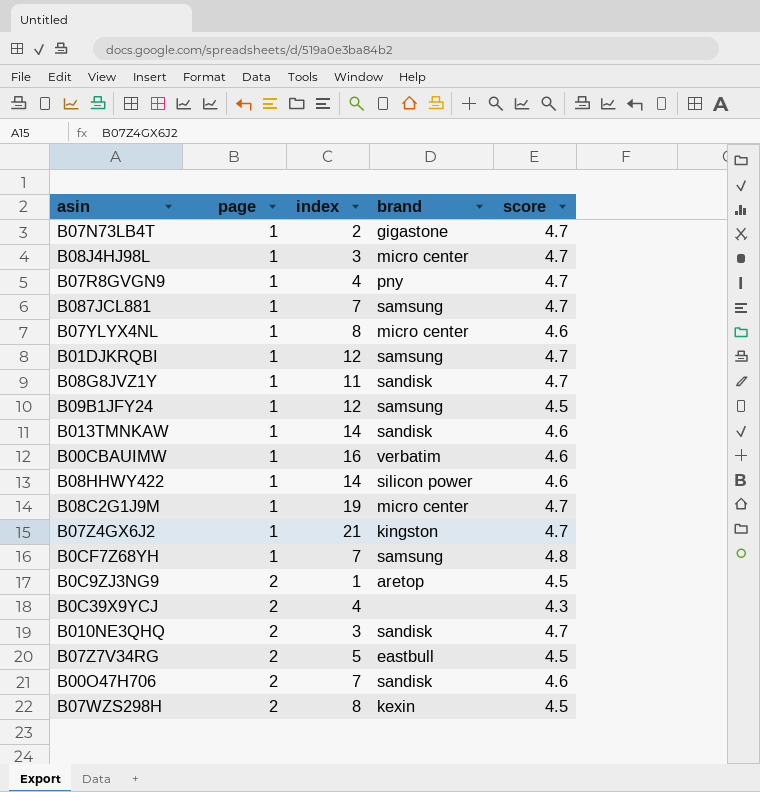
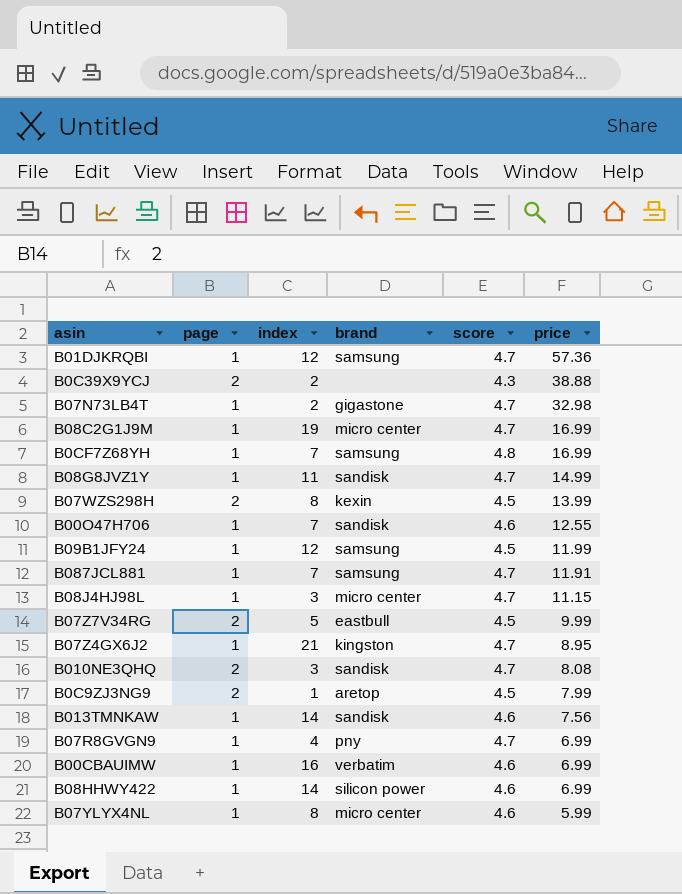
row order: page ascending -> price descending
column price | position: none -> 6
B0C39X9YCJ | index: 4 -> 2
B00O47H706 | page: 2 -> 1

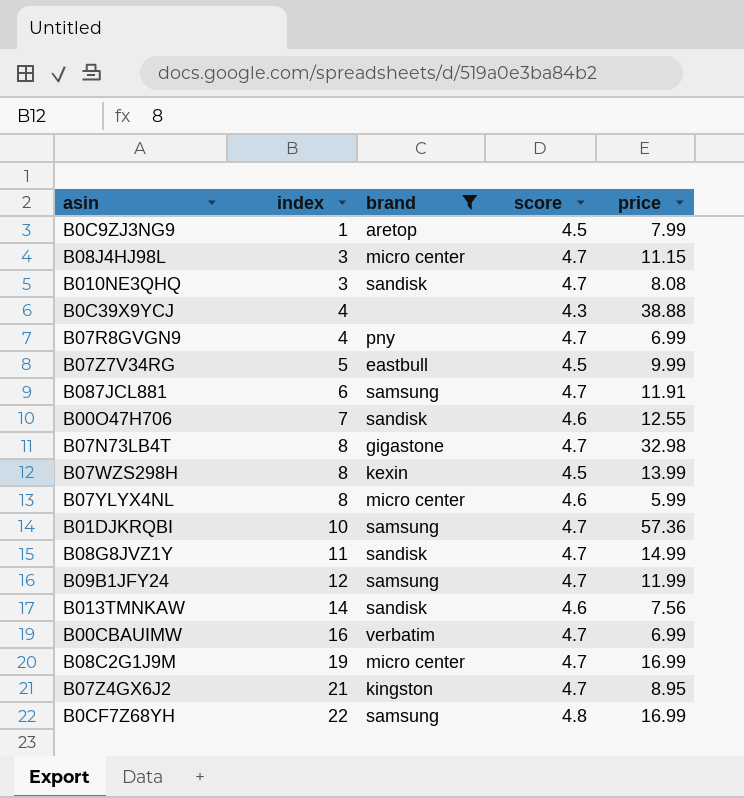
filter: none -> brand != silicon power
row order: price descending -> index ascending
column page | position: 2 -> none
B0C39X9YCJ | index: 2 -> 4
B087JCL881 | index: 7 -> 6
B07N73LB4T | index: 2 -> 8
B01DJKRQBI | index: 12 -> 10
B09B1JFY24 | score: 4.5 -> 4.7
B00CBAUIMW | score: 4.6 -> 4.7
B0CF7Z68YH | index: 7 -> 22

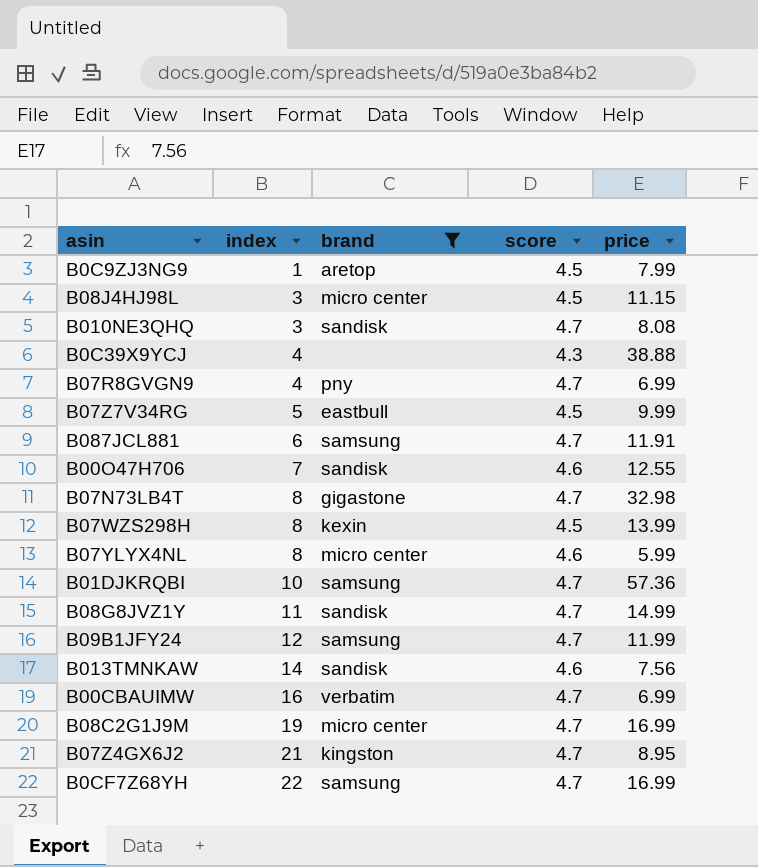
B08J4HJ98L | score: 4.7 -> 4.5
B0CF7Z68YH | score: 4.8 -> 4.7

